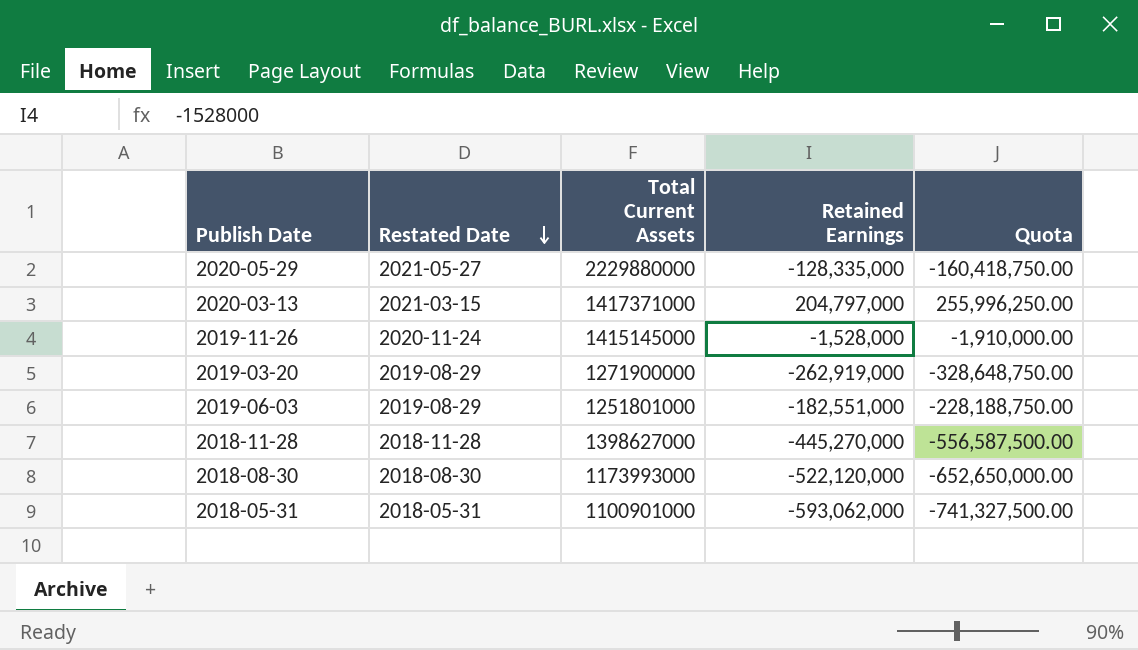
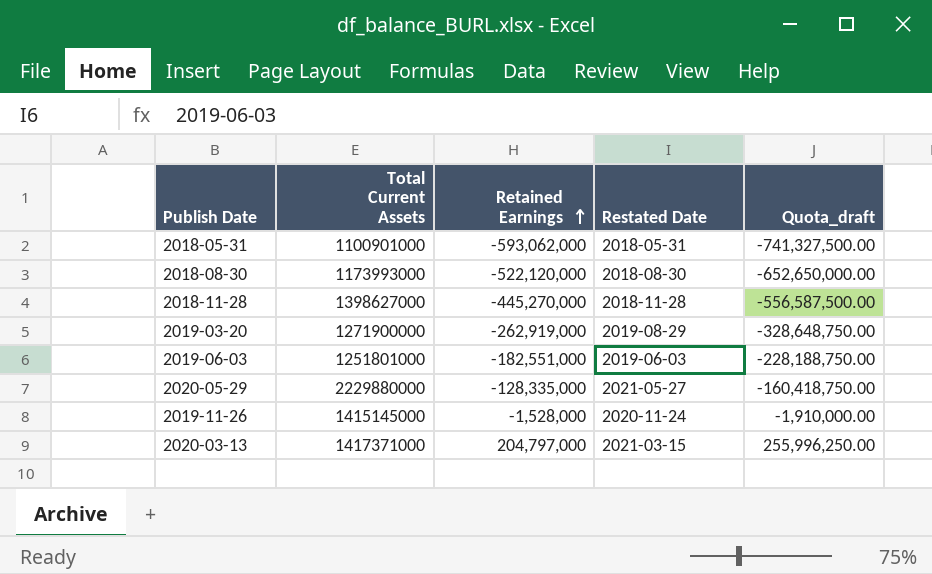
row order: Restated Date descending -> Retained Earnings ascending
column Restated Date | position: 2 -> 4
column name: Quota -> Quota_draft
2019-06-03 | Restated Date: 2019-08-29 -> 2019-06-03

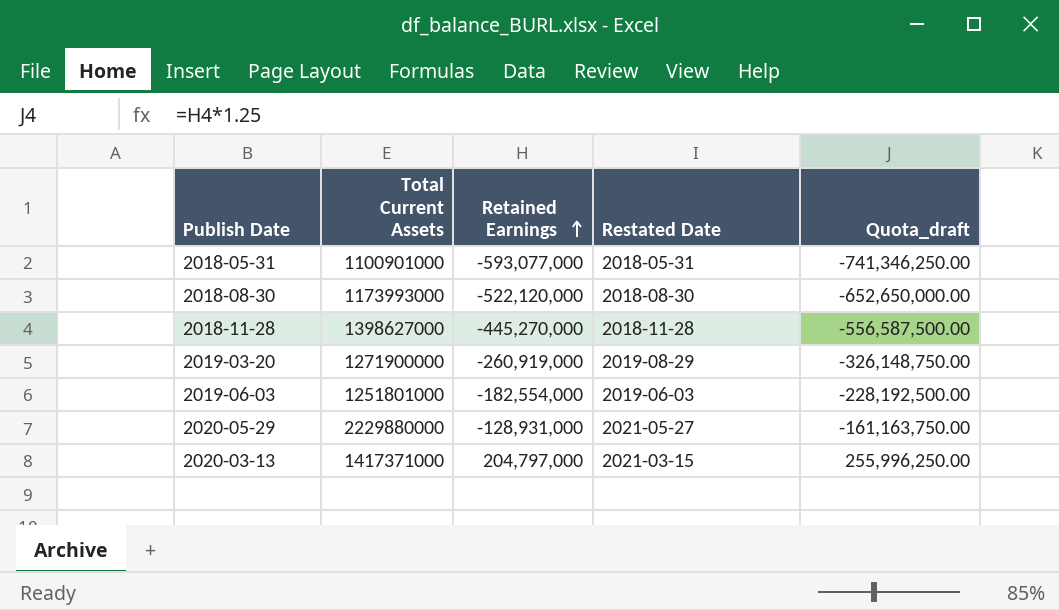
row 2019-11-26: 1415145000 | -1,528,000 | 2020-11-24 | -1,910,000.00 -> none
2018-05-31 | Retained Earnings: -593,062,000 -> -593,077,000
2018-05-31 | Quota_draft: -741,327,500.00 -> -741,346,250.00
2019-03-20 | Retained Earnings: -262,919,000 -> -260,919,000
2019-03-20 | Quota_draft: -328,648,750.00 -> -326,148,750.00
2019-06-03 | Retained Earnings: -182,551,000 -> -182,554,000
2019-06-03 | Quota_draft: -228,188,750.00 -> -228,192,500.00
2020-05-29 | Retained Earnings: -128,335,000 -> -128,931,000
2020-05-29 | Quota_draft: -160,418,750.00 -> -161,163,750.00

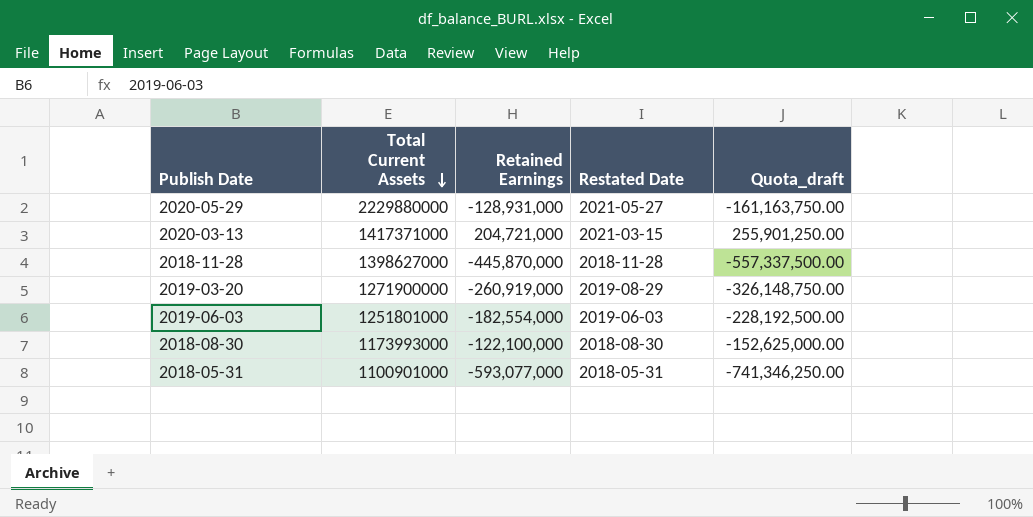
row order: Retained Earnings ascending -> Total Current Assets descending
2020-03-13 | Retained Earnings: 204,797,000 -> 204,721,000
2020-03-13 | Quota_draft: 255,996,250.00 -> 255,901,250.00
2018-11-28 | Retained Earnings: -445,270,000 -> -445,870,000
2018-11-28 | Quota_draft: -556,587,500.00 -> -557,337,500.00
2018-08-30 | Retained Earnings: -522,120,000 -> -122,100,000
2018-08-30 | Quota_draft: -652,650,000.00 -> -152,625,000.00

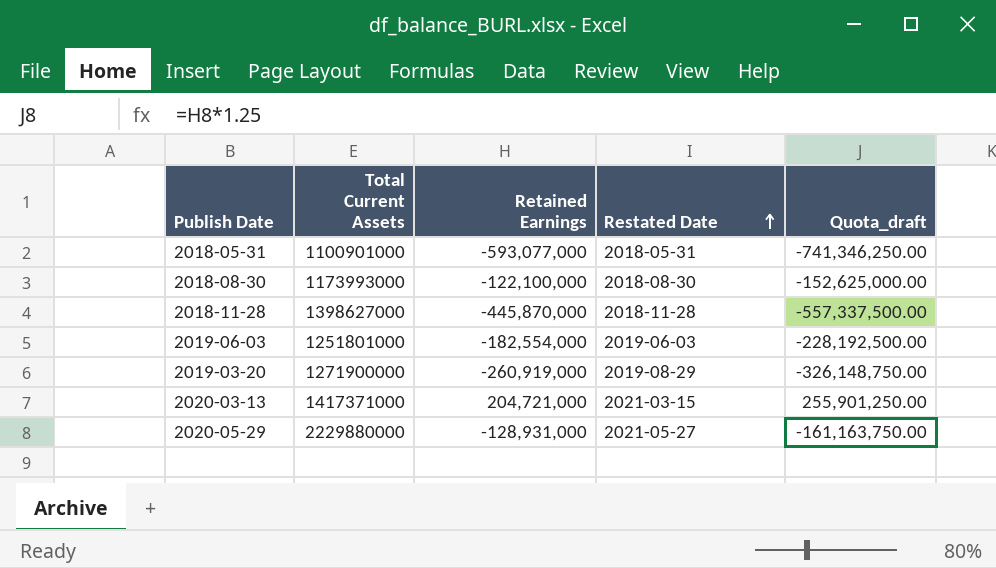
row order: Total Current Assets descending -> Restated Date ascending

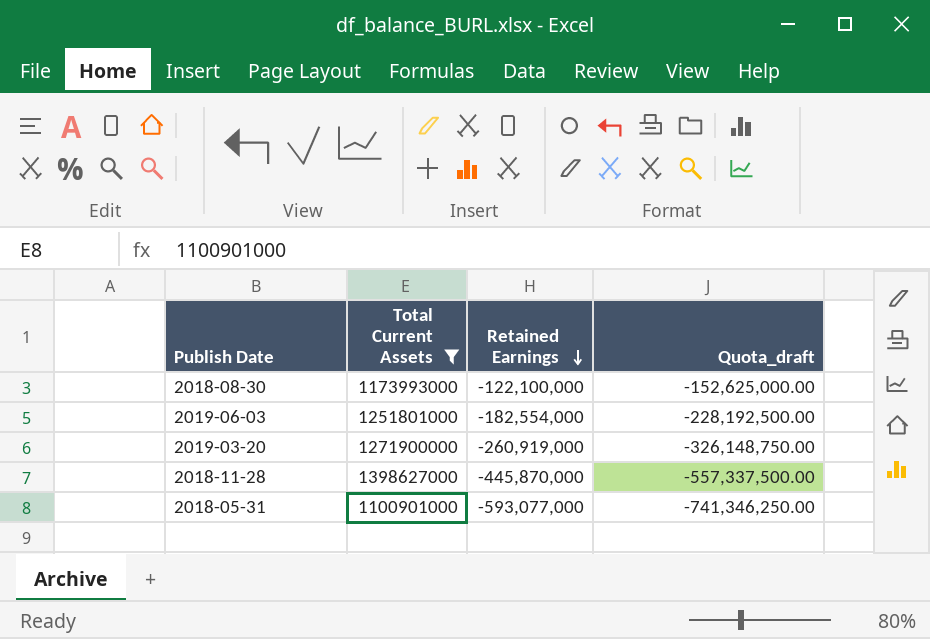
filter: none -> Total Current Assets <= 1398627000
row order: Restated Date ascending -> Retained Earnings descending
column Restated Date | position: 4 -> none

